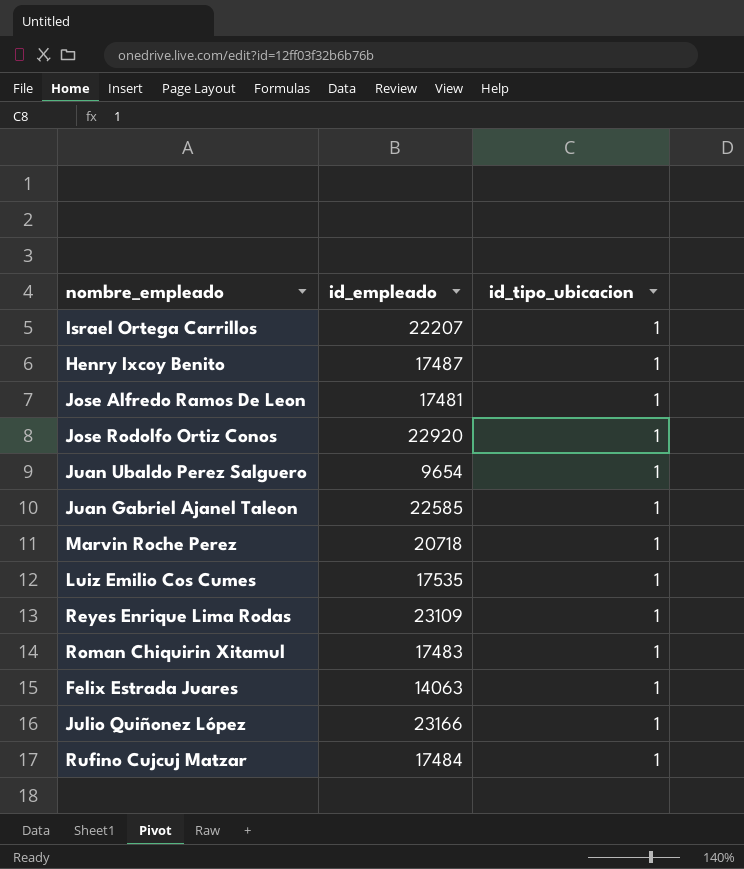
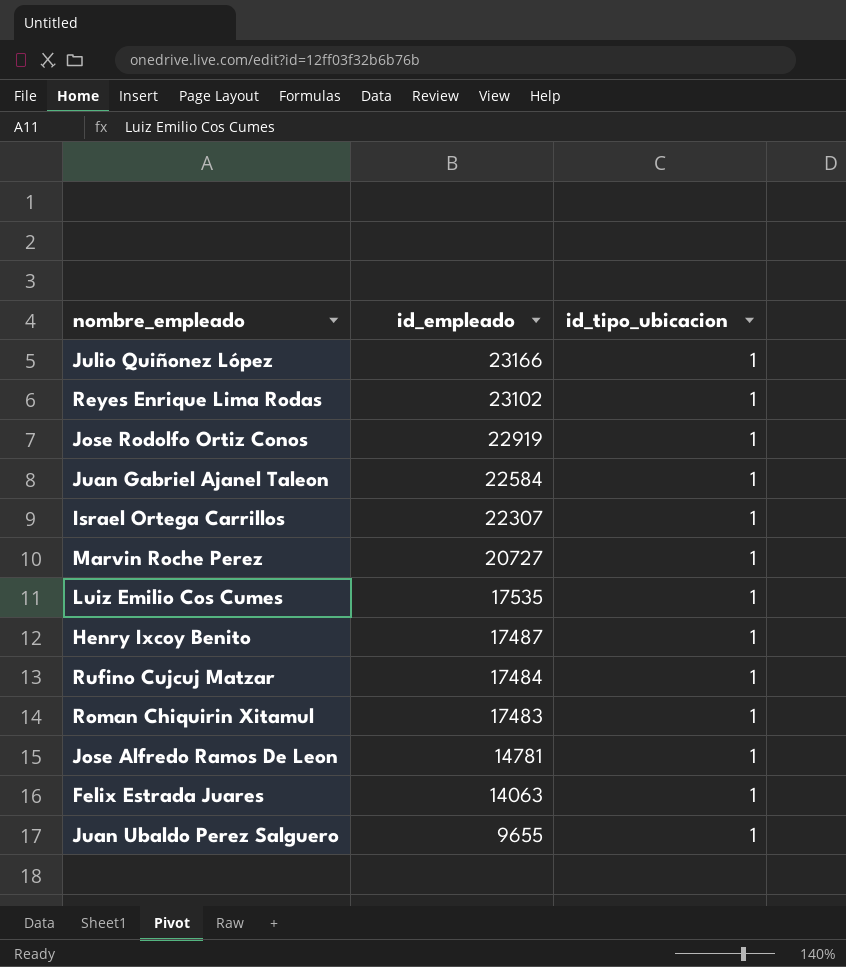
row order: none -> id_empleado descending
Reyes Enrique Lima Rodas | id_empleado: 23109 -> 23102
Jose Rodolfo Ortiz Conos | id_empleado: 22920 -> 22919
Juan Gabriel Ajanel Taleon | id_empleado: 22585 -> 22584
Israel Ortega Carrillos | id_empleado: 22207 -> 22307
Marvin Roche Perez | id_empleado: 20718 -> 20727
Jose Alfredo Ramos De Leon | id_empleado: 17481 -> 14781
Juan Ubaldo Perez Salguero | id_empleado: 9654 -> 9655

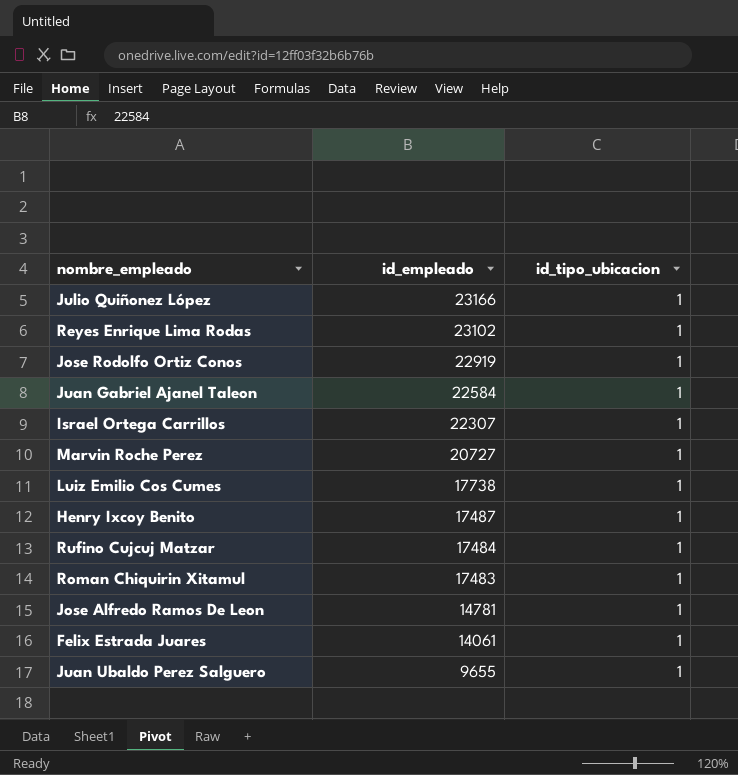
Luiz Emilio Cos Cumes | id_empleado: 17535 -> 17738
Felix Estrada Juares | id_empleado: 14063 -> 14061

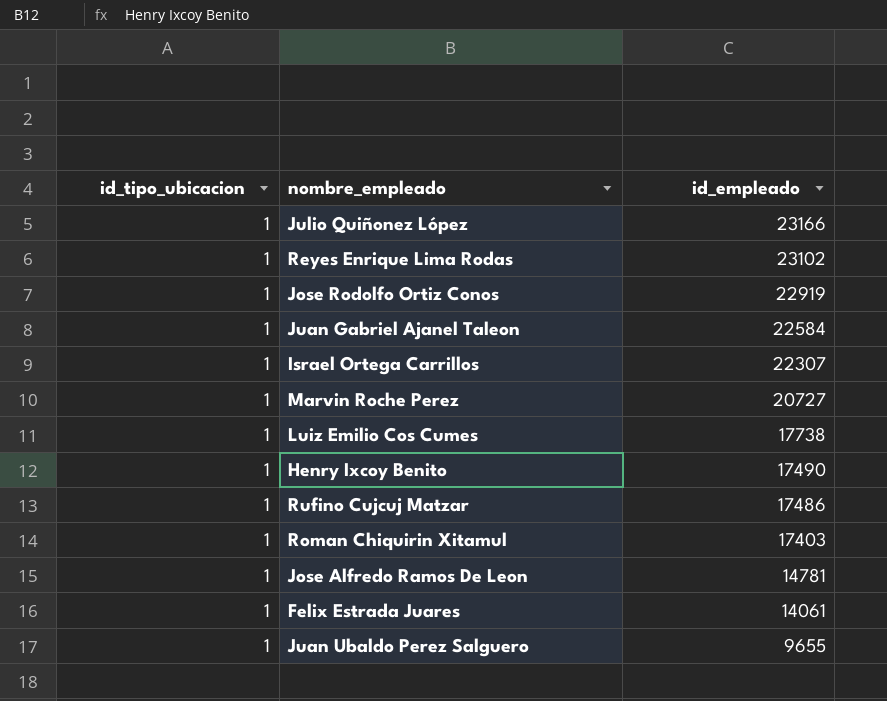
column id_tipo_ubicacion | position: 3 -> 1
Henry Ixcoy Benito | id_empleado: 17487 -> 17490
Rufino Cujcuj Matzar | id_empleado: 17484 -> 17486
Roman Chiquirin Xitamul | id_empleado: 17483 -> 17403

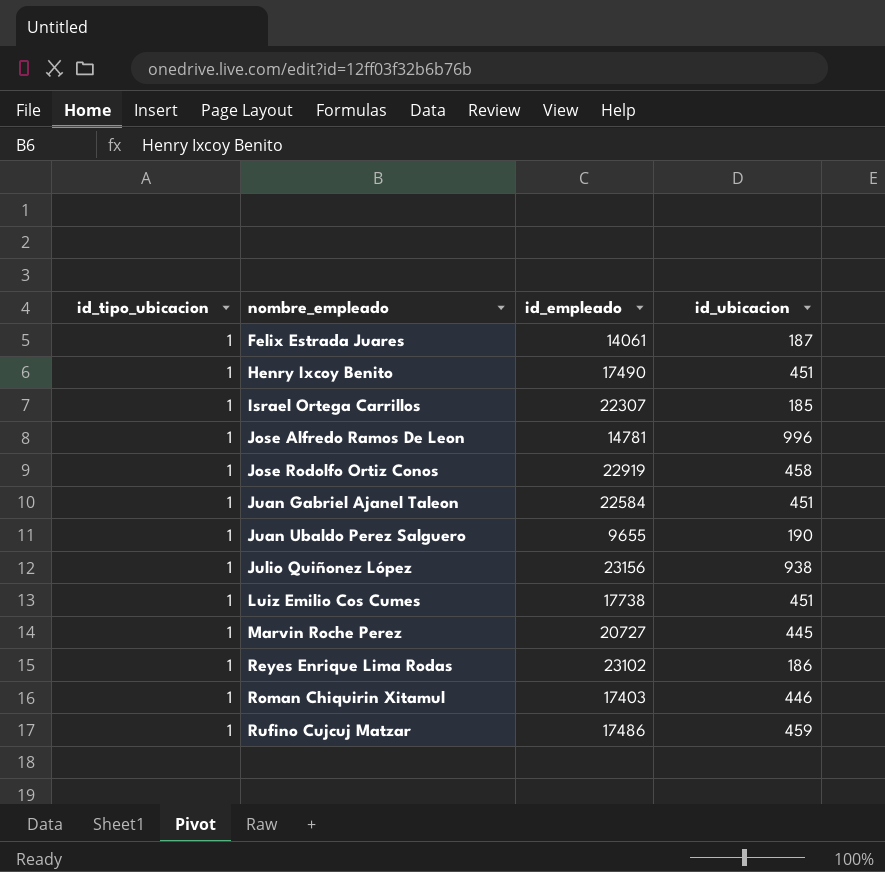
row order: id_empleado descending -> nombre_empleado ascending
column id_ubicacion | position: none -> 4
Julio Quiñonez López | id_empleado: 23166 -> 23156

